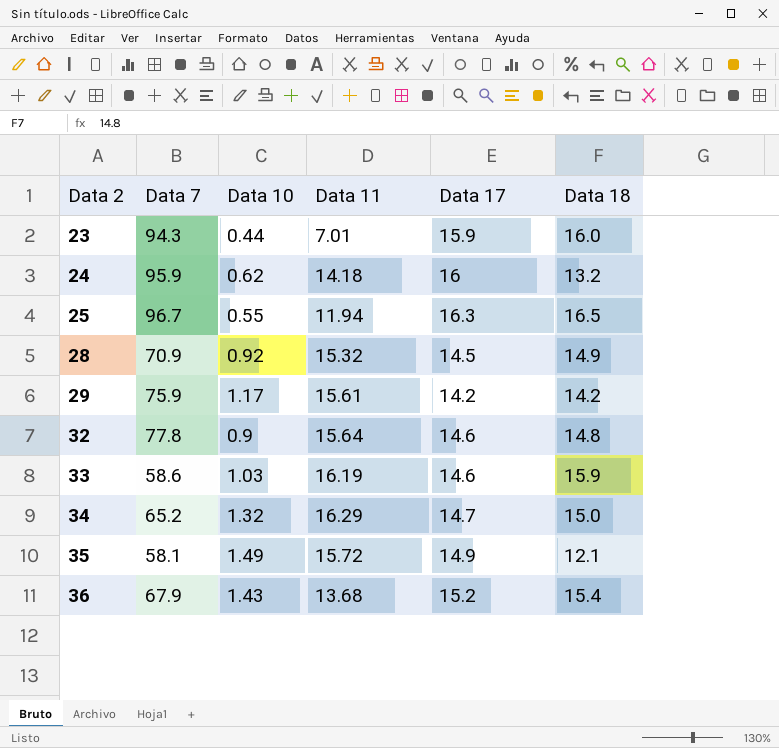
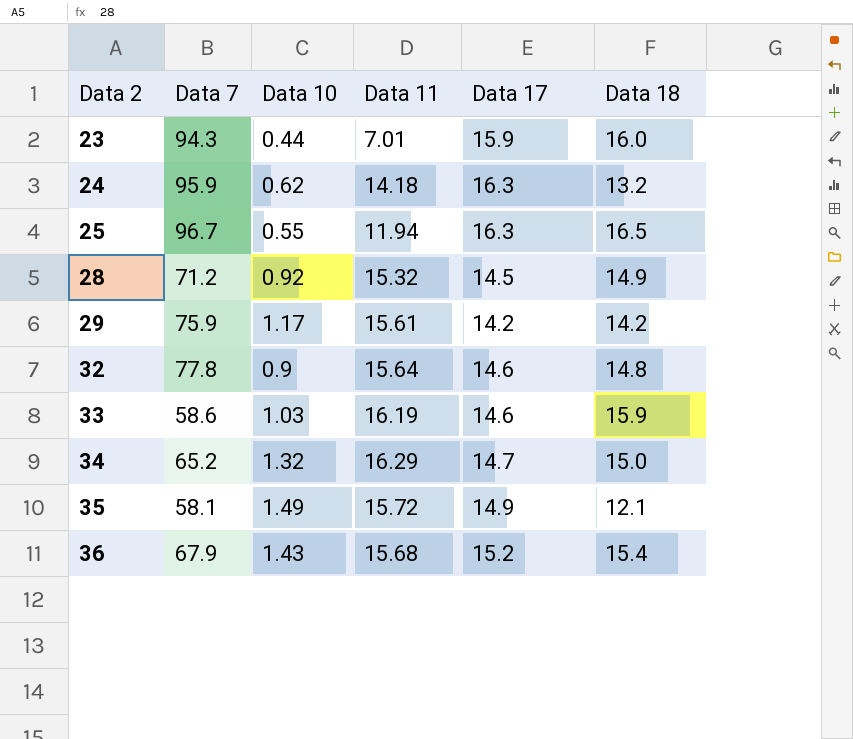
24 | Data 17: 16 -> 16.3
28 | Data 7: 70.9 -> 71.2
36 | Data 11: 13.68 -> 15.68

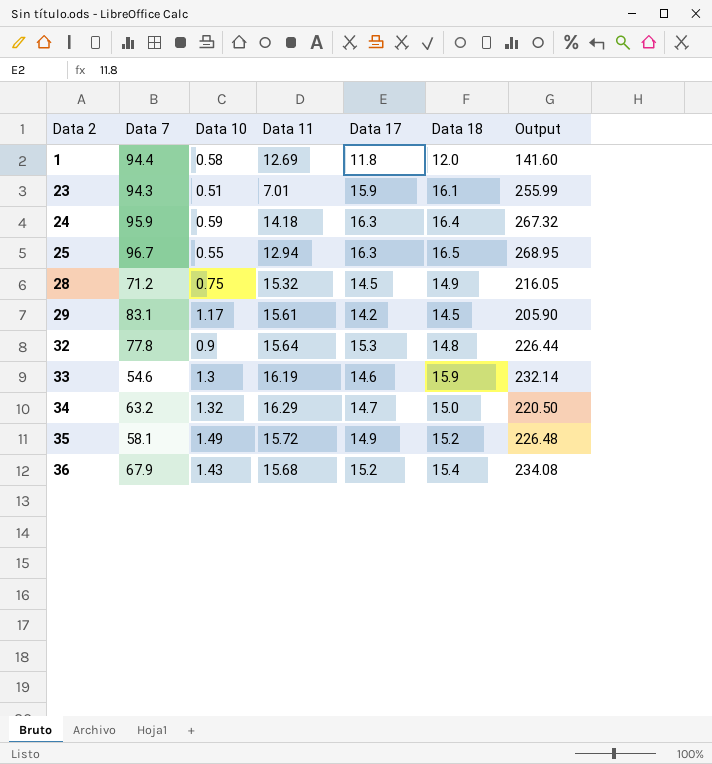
column Output | formula: none -> [Data 17] * [Data 18]
row 1: none -> 94.4 | 0.58 | 12.69 | 11.8 | 12.0 | 141.60
23 | Data 10: 0.44 -> 0.51
23 | Data 18: 16.0 -> 16.1
24 | Data 10: 0.62 -> 0.59
24 | Data 18: 13.2 -> 16.4
25 | Data 11: 11.94 -> 12.94
28 | Data 10: 0.92 -> 0.75
29 | Data 7: 75.9 -> 83.1
29 | Data 18: 14.2 -> 14.5
32 | Data 17: 14.6 -> 15.3
33 | Data 7: 58.6 -> 54.6
33 | Data 10: 1.03 -> 1.3
34 | Data 7: 65.2 -> 63.2
35 | Data 18: 12.1 -> 15.2

